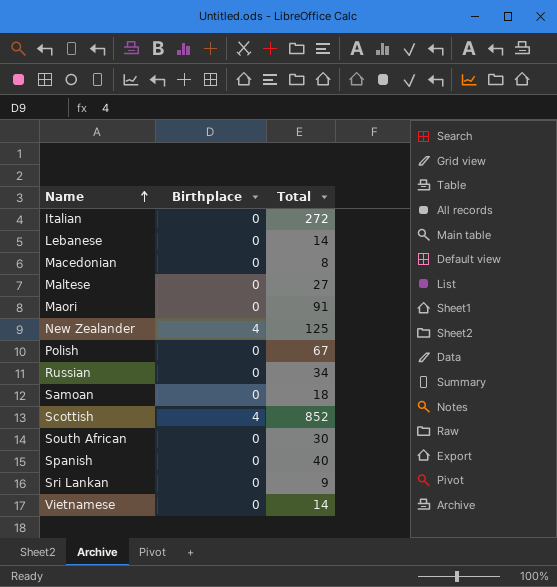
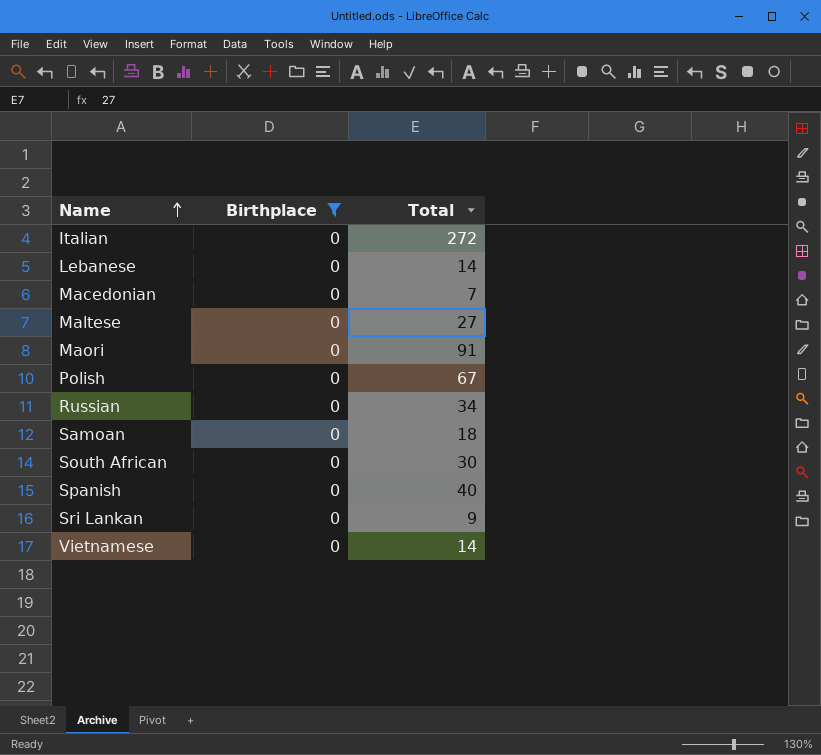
filter: none -> Birthplace = 0
Macedonian | Total: 8 -> 7

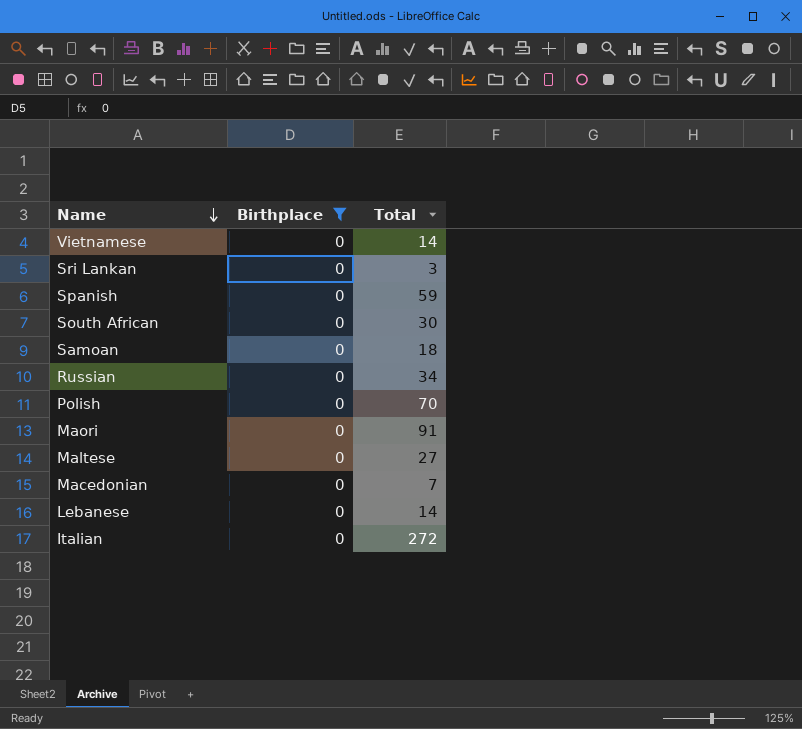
row order: Name ascending -> Name descending
Sri Lankan | Total: 9 -> 3
Spanish | Total: 40 -> 59
Polish | Total: 67 -> 70

